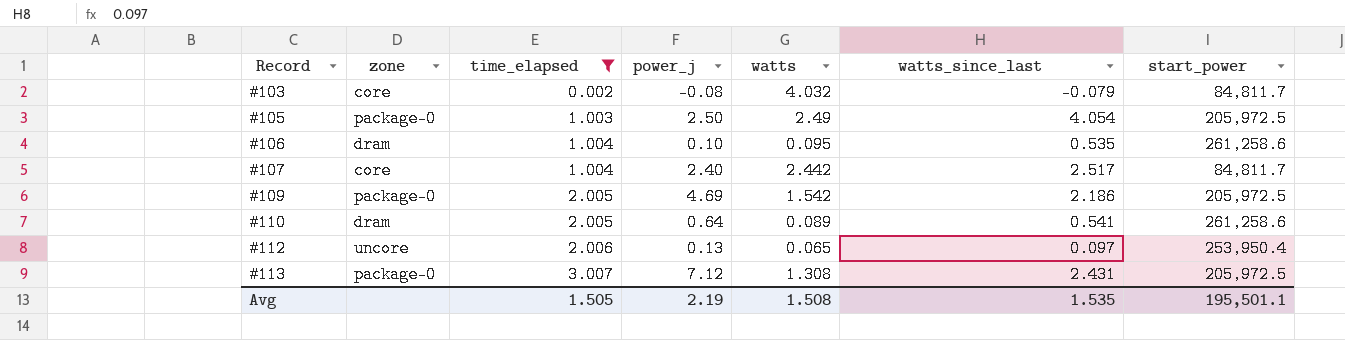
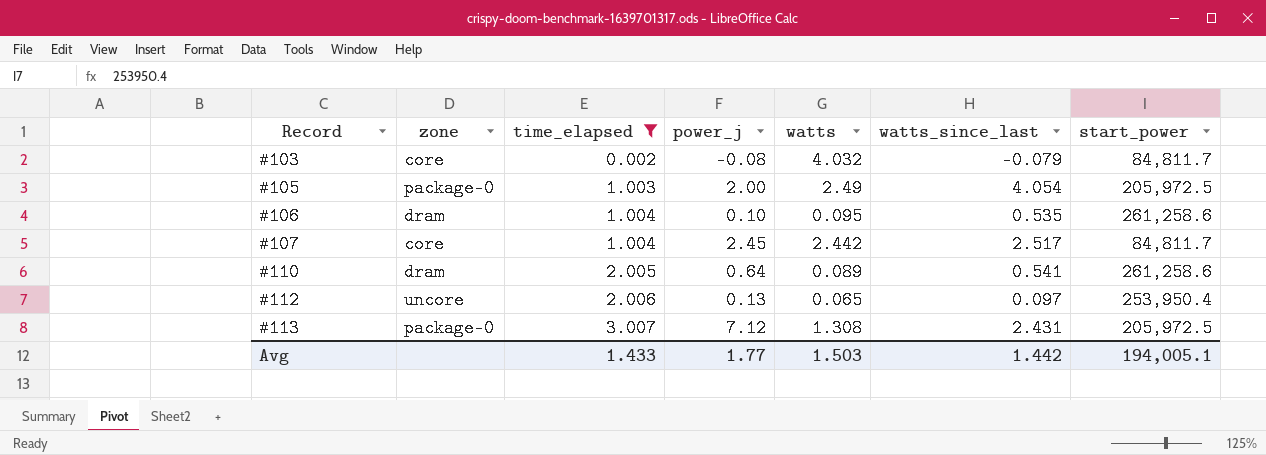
row #109: package-0 | 2.005 | 4.69 | 1.542 | 2.186 | 205,972.5 -> none
#105 | power_j: 2.50 -> 2.00
#107 | power_j: 2.40 -> 2.45
Avg | time_elapsed: 1.505 -> 1.433
Avg | power_j: 2.19 -> 1.77
Avg | watts: 1.508 -> 1.503
Avg | watts_since_last: 1.535 -> 1.442
Avg | start_power: 195,501.1 -> 194,005.1

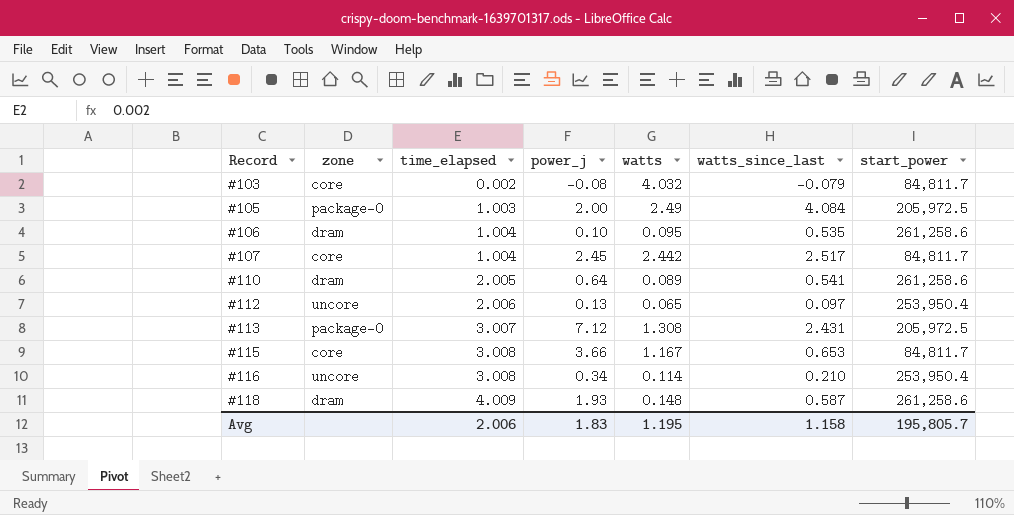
filter: time_elapsed <= 3.007 -> none
#105 | watts_since_last: 4.054 -> 4.084
Avg | time_elapsed: 1.433 -> 2.006
Avg | power_j: 1.77 -> 1.83
Avg | watts: 1.503 -> 1.195
Avg | watts_since_last: 1.442 -> 1.158
Avg | start_power: 194,005.1 -> 195,805.7

